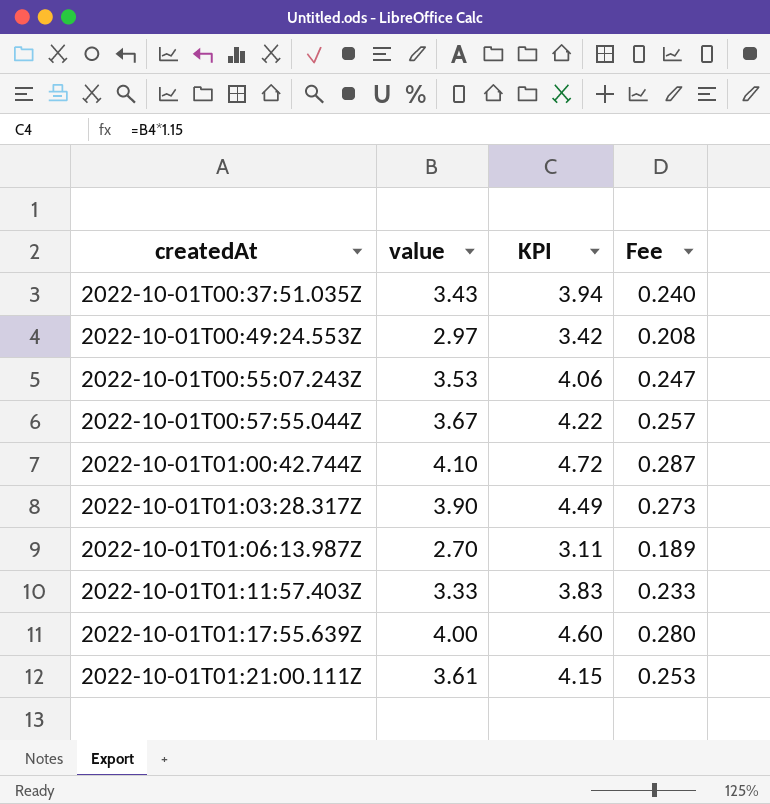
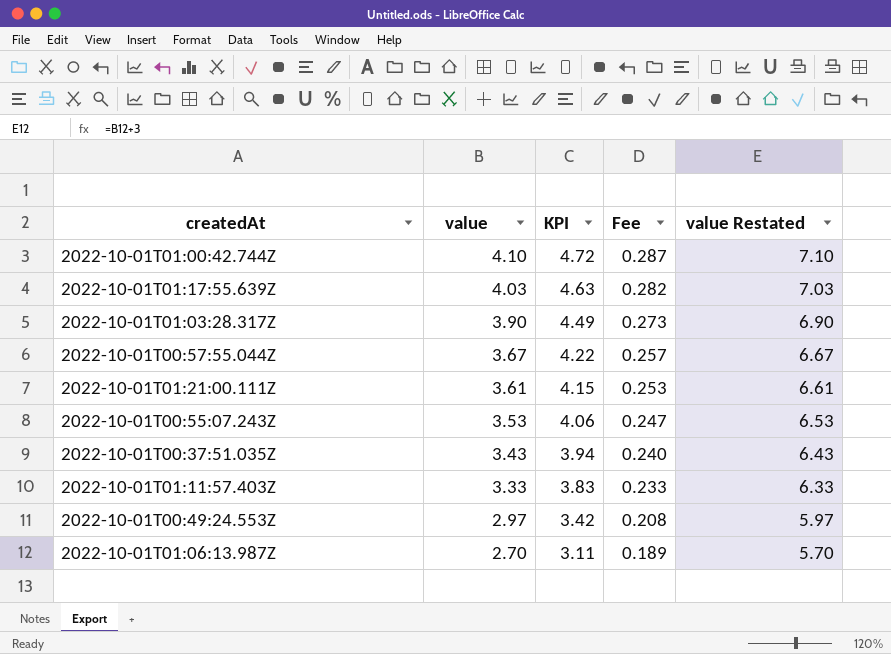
row order: createdAt ascending -> value descending
column value Restated | formula: none -> [value] + 3
2022-10-01T01:17:55.639Z | value: 4.00 -> 4.03
2022-10-01T01:17:55.639Z | KPI: 4.60 -> 4.63
2022-10-01T01:17:55.639Z | Fee: 0.280 -> 0.282

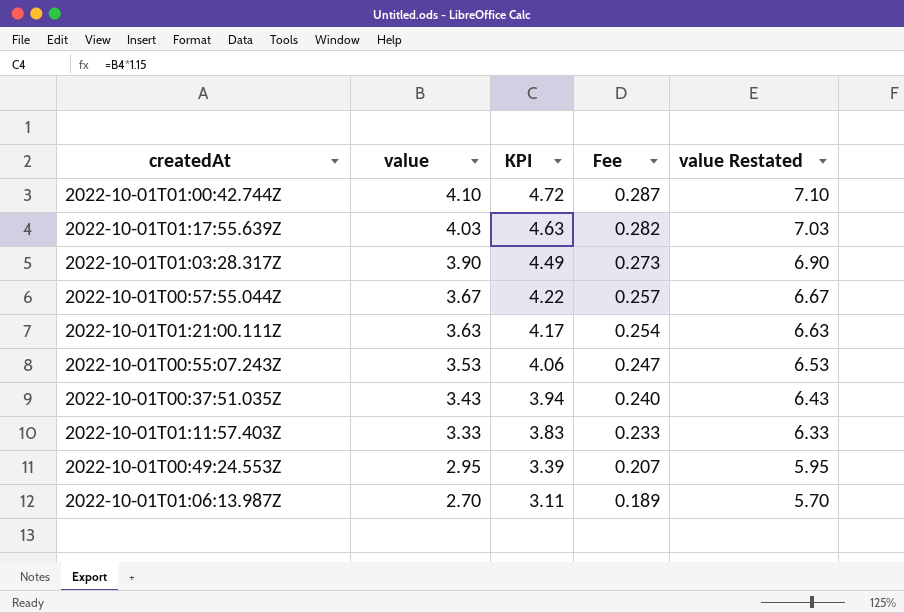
2022-10-01T01:21:00.111Z | value: 3.61 -> 3.63
2022-10-01T01:21:00.111Z | KPI: 4.15 -> 4.17
2022-10-01T01:21:00.111Z | Fee: 0.253 -> 0.254
2022-10-01T01:21:00.111Z | value Restated: 6.61 -> 6.63
2022-10-01T00:49:24.553Z | value: 2.97 -> 2.95
2022-10-01T00:49:24.553Z | KPI: 3.42 -> 3.39
2022-10-01T00:49:24.553Z | Fee: 0.208 -> 0.207
2022-10-01T00:49:24.553Z | value Restated: 5.97 -> 5.95

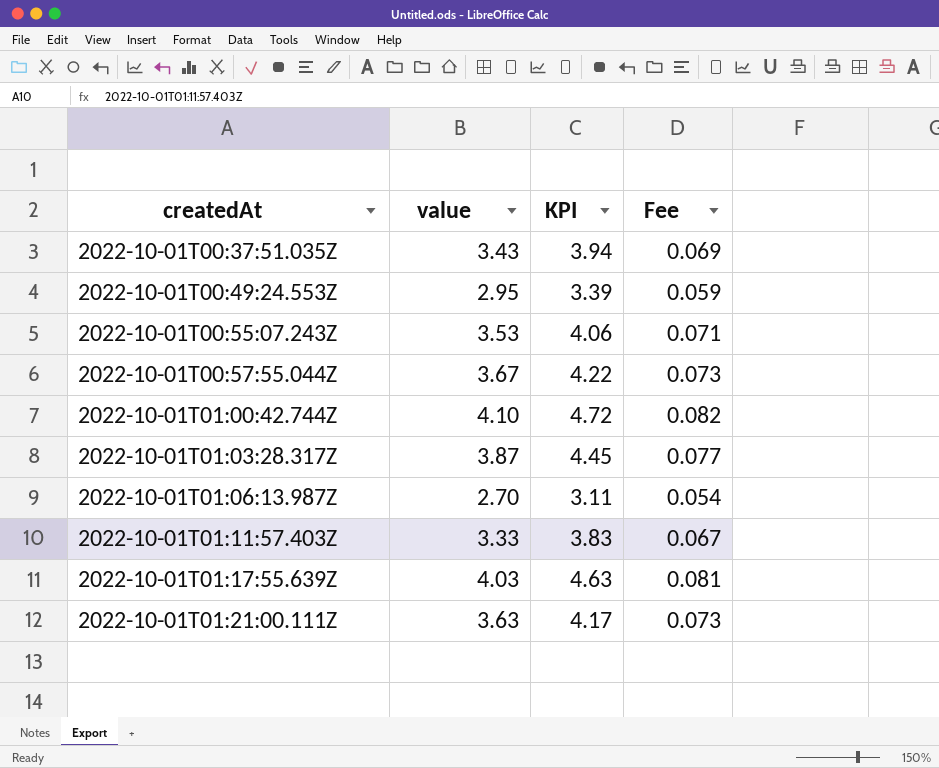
row order: value descending -> createdAt ascending
column value Restated | formula: [value] + 3 -> none
column Fee | formula: [value] * 0.07 -> [value] * 0.02
2022-10-01T01:03:28.317Z | value: 3.90 -> 3.87
2022-10-01T01:03:28.317Z | KPI: 4.49 -> 4.45

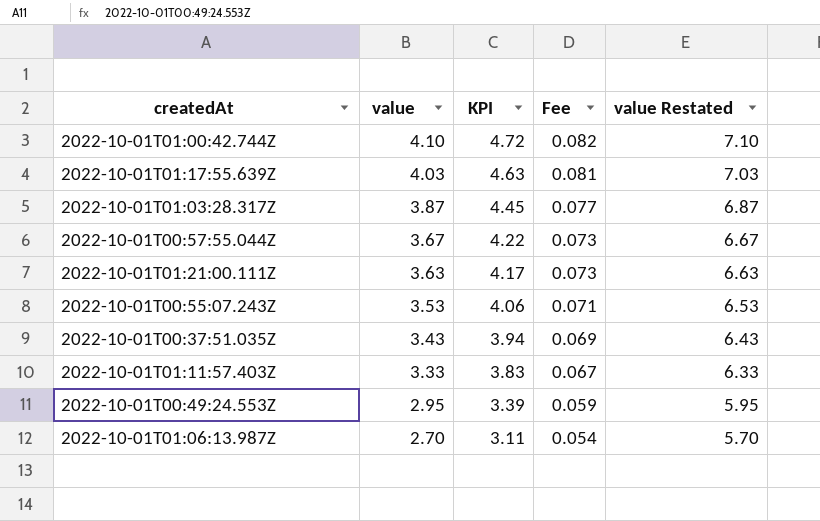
row order: createdAt ascending -> value descending
column value Restated | formula: none -> [value] + 3

